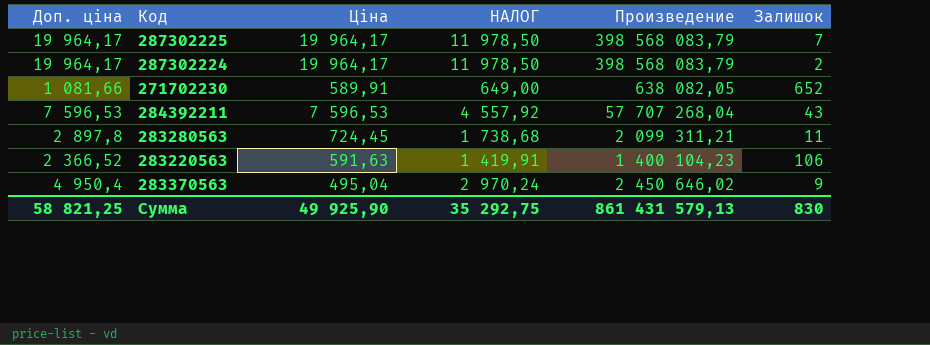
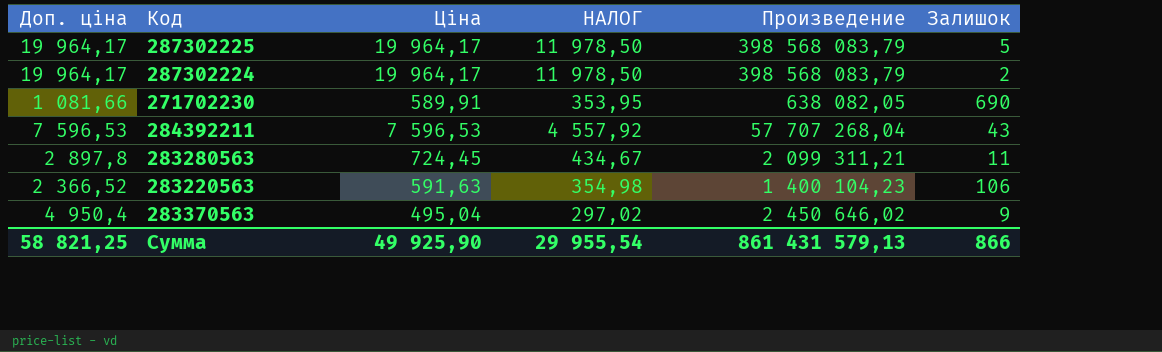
column НАЛОГ | formula: [Доп. ціна] * 0,6 -> [Ціна] * 0,6
287302225 | Залишок: 7 -> 5
271702230 | Залишок: 652 -> 690
Сумма | НАЛОГ: 35 292,75 -> 29 955,54
Сумма | Залишок: 830 -> 866

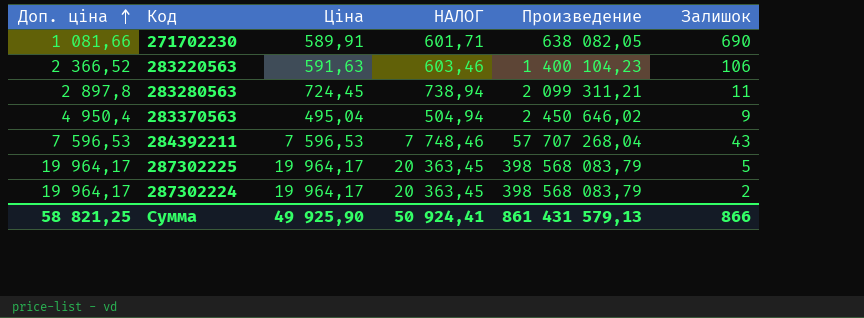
row order: none -> Доп. ціна ascending
column НАЛОГ | formula: [Ціна] * 0,6 -> [Ціна] * 1,02
Сумма | НАЛОГ: 29 955,54 -> 50 924,41

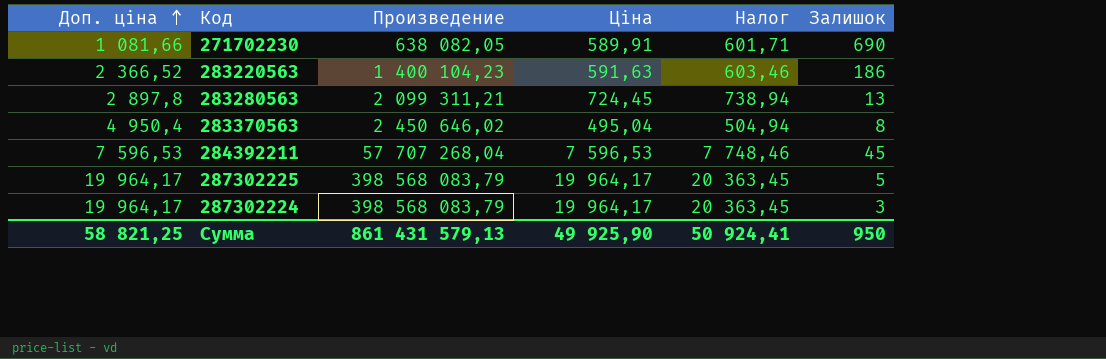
column Произведение | position: 5 -> 3
column name: НАЛОГ -> Налог
283220563 | Залишок: 106 -> 186
283280563 | Залишок: 11 -> 13
283370563 | Залишок: 9 -> 8
284392211 | Залишок: 43 -> 45
287302224 | Залишок: 2 -> 3
Сумма | Залишок: 866 -> 950

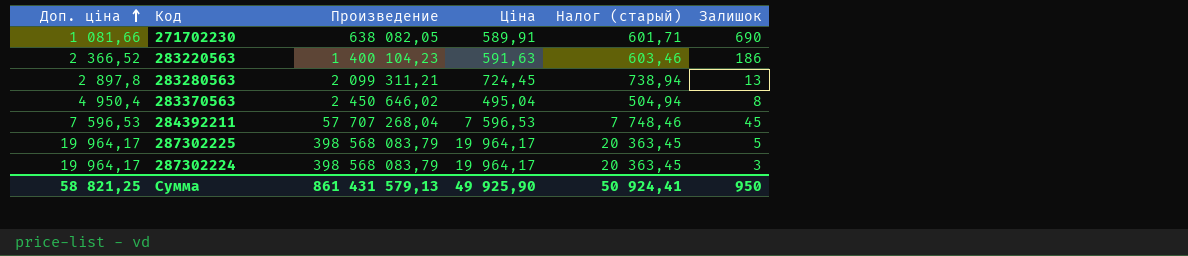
column name: Налог -> Налог (старый)

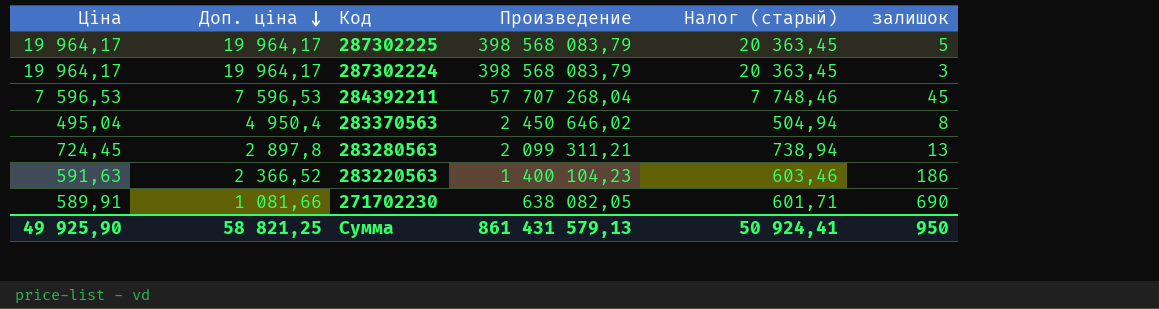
row order: Доп. ціна ascending -> Доп. ціна descending
column Ціна | position: 4 -> 1
column name: Залишок -> залишок

